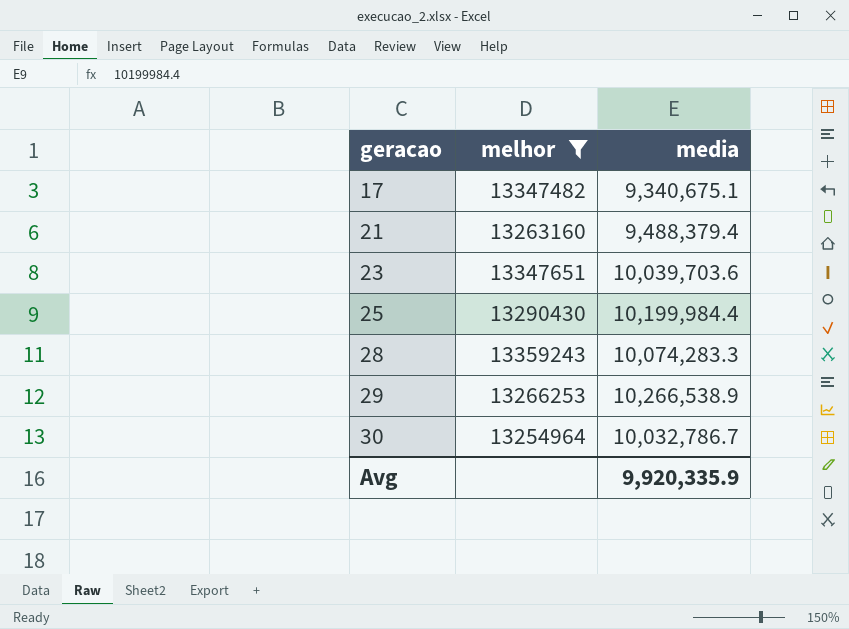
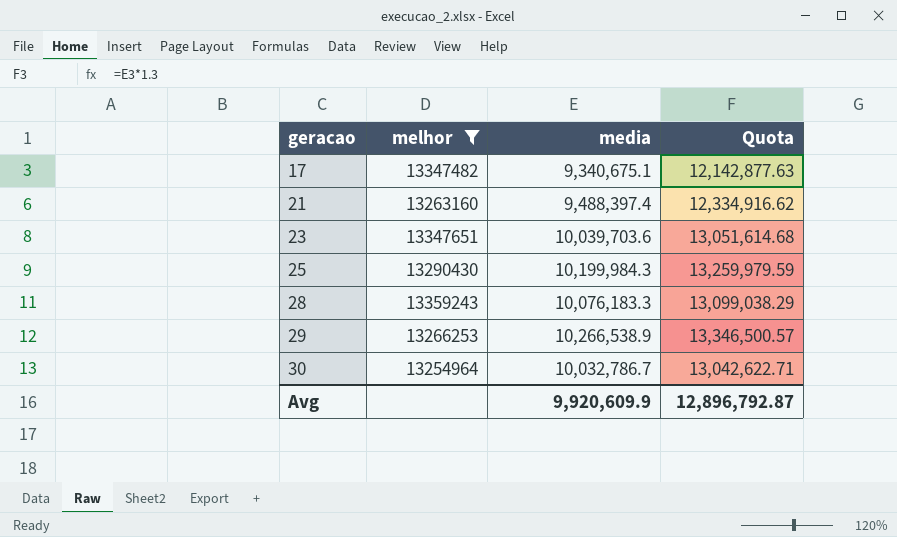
column Quota | formula: none -> [media] * 1.3
21 | media: 9,488,379.4 -> 9,488,397.4
25 | media: 10,199,984.4 -> 10,199,984.3
28 | media: 10,074,283.3 -> 10,076,183.3
Avg | media: 9,920,335.9 -> 9,920,609.9

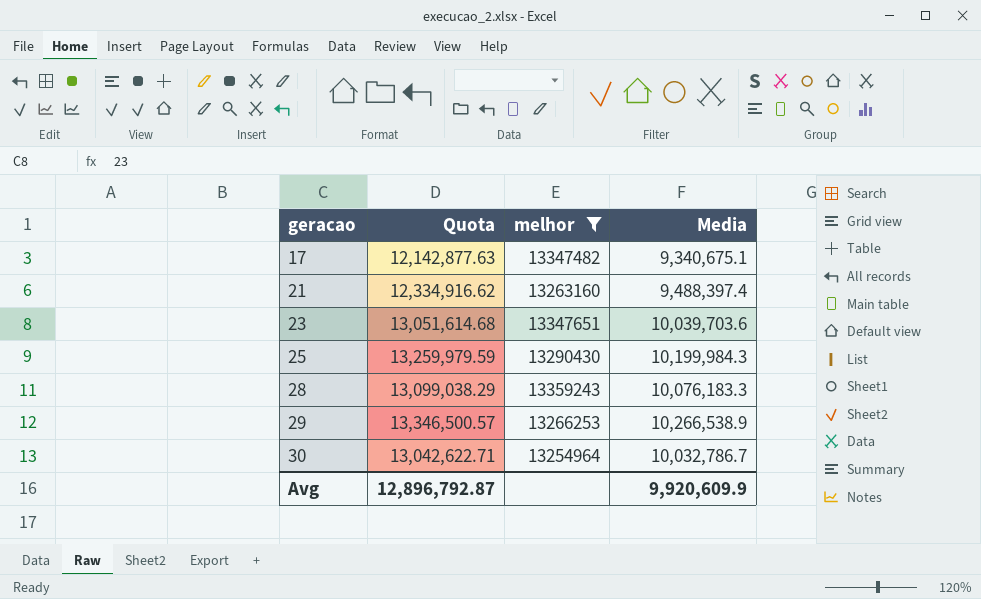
column Quota | position: 4 -> 2
column name: media -> Media

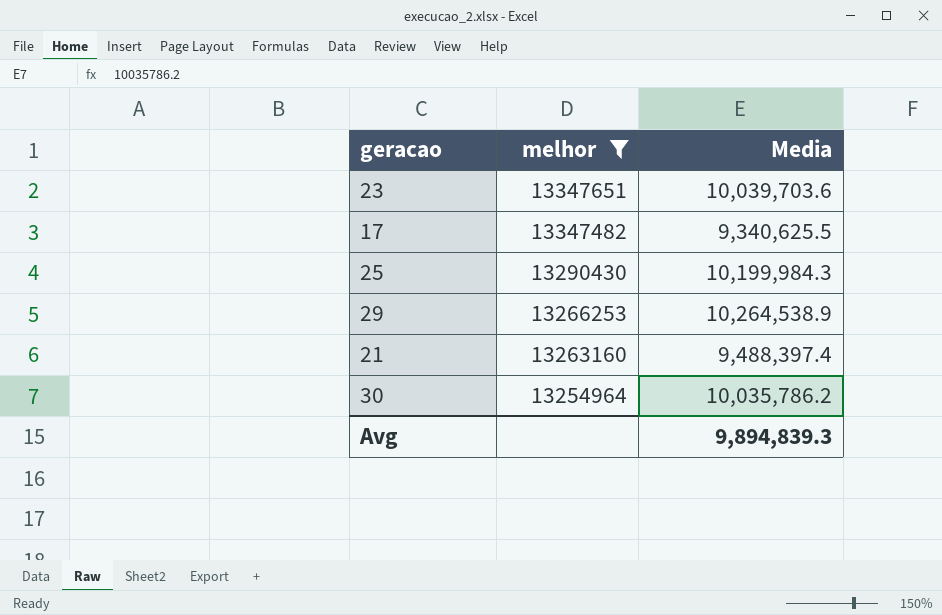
row order: geracao ascending -> melhor descending
column Quota | formula: [Media] * 1.3 -> none
row 28: 13,099,038.29 | 13359243 | 10,076,183.3 -> none
17 | Media: 9,340,675.1 -> 9,340,625.5
29 | Media: 10,266,538.9 -> 10,264,538.9
30 | Media: 10,032,786.7 -> 10,035,786.2
Avg | Media: 9,920,609.9 -> 9,894,839.3

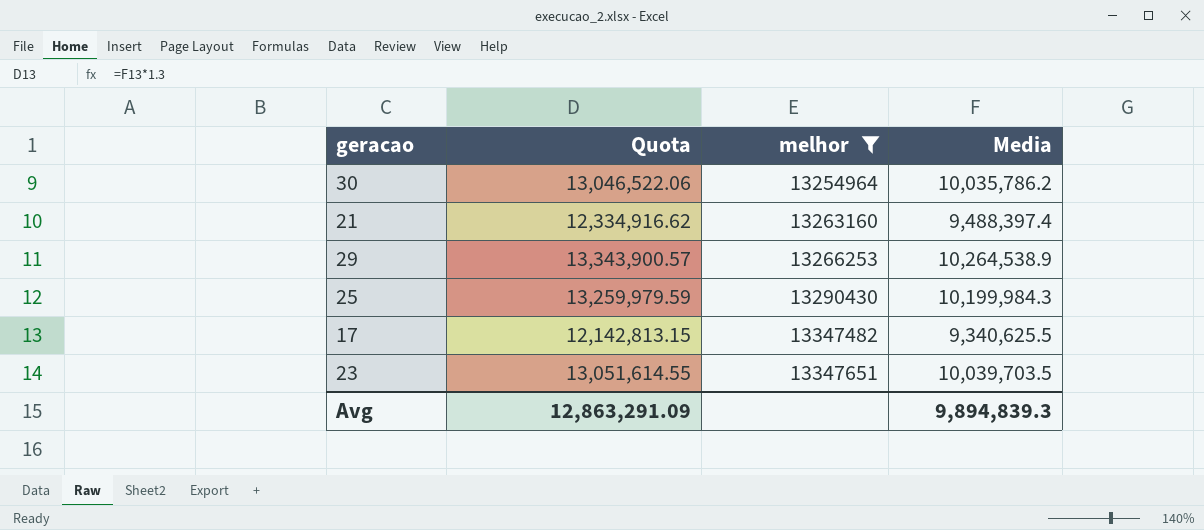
row order: melhor descending -> melhor ascending
column Quota | formula: none -> [Media] * 1.3
23 | Media: 10,039,703.6 -> 10,039,703.5

